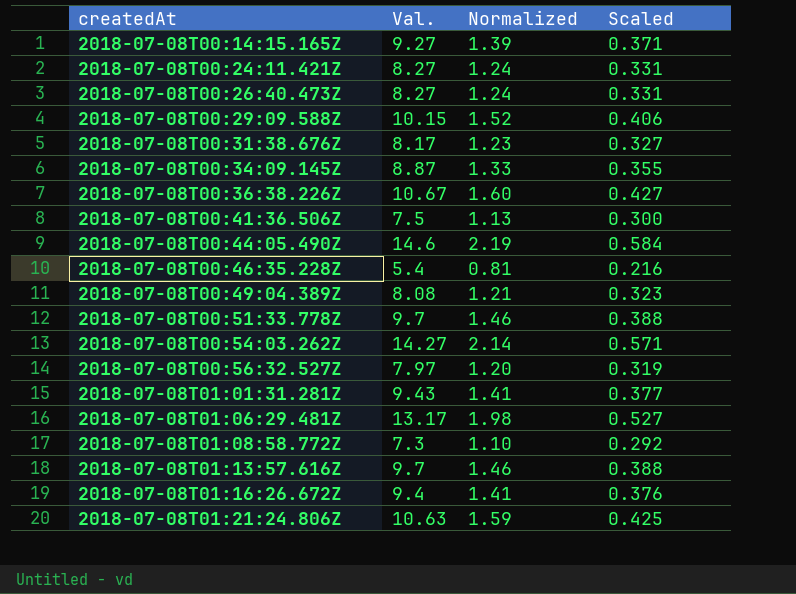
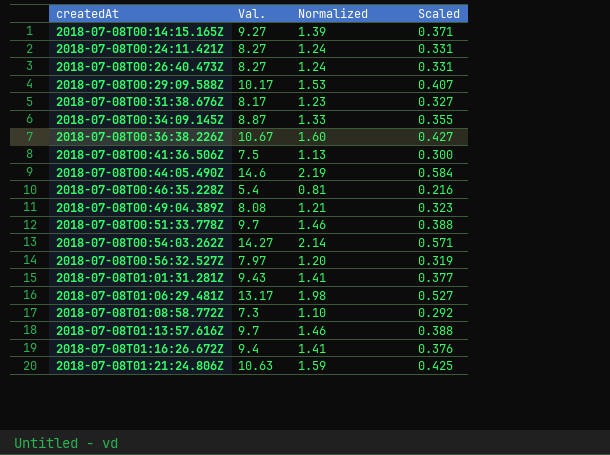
2018-07-08T00:29:09.588Z | Val.: 10.15 -> 10.17
2018-07-08T00:29:09.588Z | Normalized: 1.52 -> 1.53
2018-07-08T00:29:09.588Z | Scaled: 0.406 -> 0.407

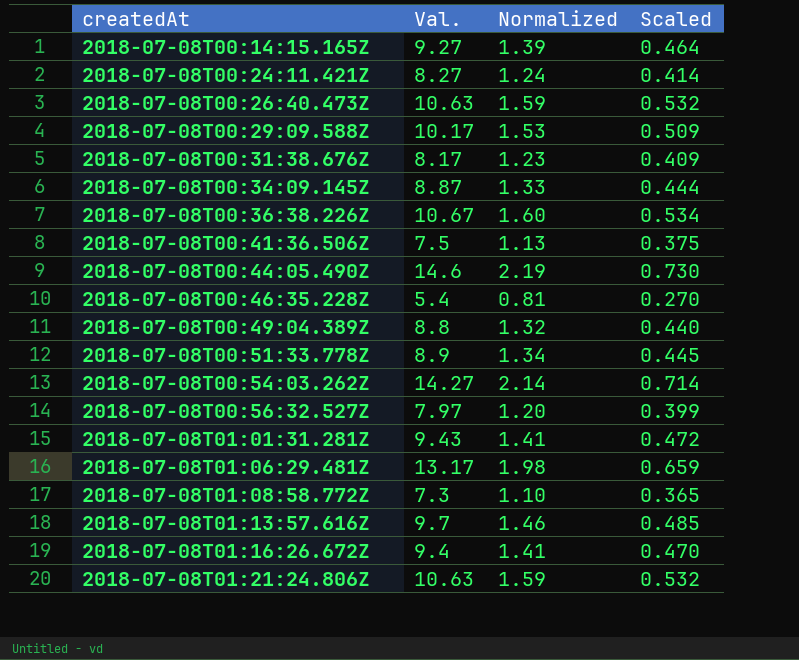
column Scaled | formula: [Val.] * 0.04 -> [Val.] * 0.05
2018-07-08T00:26:40.473Z | Val.: 8.27 -> 10.63
2018-07-08T00:26:40.473Z | Normalized: 1.24 -> 1.59
2018-07-08T00:49:04.389Z | Val.: 8.08 -> 8.8
2018-07-08T00:49:04.389Z | Normalized: 1.21 -> 1.32
2018-07-08T00:51:33.778Z | Val.: 9.7 -> 8.9
2018-07-08T00:51:33.778Z | Normalized: 1.46 -> 1.34

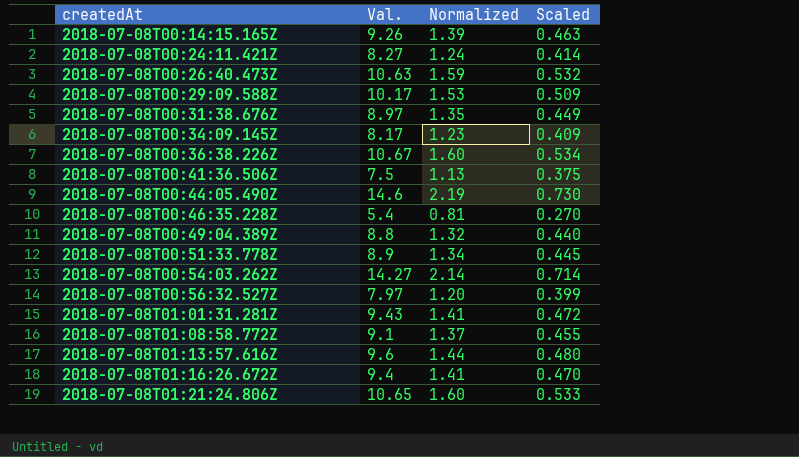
row 2018-07-08T01:06:29.481Z: 13.17 | 1.98 | 0.659 -> none
2018-07-08T00:14:15.165Z | Val.: 9.27 -> 9.26
2018-07-08T00:14:15.165Z | Scaled: 0.464 -> 0.463
2018-07-08T00:31:38.676Z | Val.: 8.17 -> 8.97
2018-07-08T00:31:38.676Z | Normalized: 1.23 -> 1.35
2018-07-08T00:31:38.676Z | Scaled: 0.409 -> 0.449
2018-07-08T00:34:09.145Z | Val.: 8.87 -> 8.17
2018-07-08T00:34:09.145Z | Normalized: 1.33 -> 1.23
2018-07-08T00:34:09.145Z | Scaled: 0.444 -> 0.409
2018-07-08T01:08:58.772Z | Val.: 7.3 -> 9.1
2018-07-08T01:08:58.772Z | Normalized: 1.10 -> 1.37
2018-07-08T01:08:58.772Z | Scaled: 0.365 -> 0.455
2018-07-08T01:13:57.616Z | Val.: 9.7 -> 9.6
2018-07-08T01:13:57.616Z | Normalized: 1.46 -> 1.44
2018-07-08T01:13:57.616Z | Scaled: 0.485 -> 0.480
2018-07-08T01:21:24.806Z | Val.: 10.63 -> 10.65
2018-07-08T01:21:24.806Z | Normalized: 1.59 -> 1.60
2018-07-08T01:21:24.806Z | Scaled: 0.532 -> 0.533

